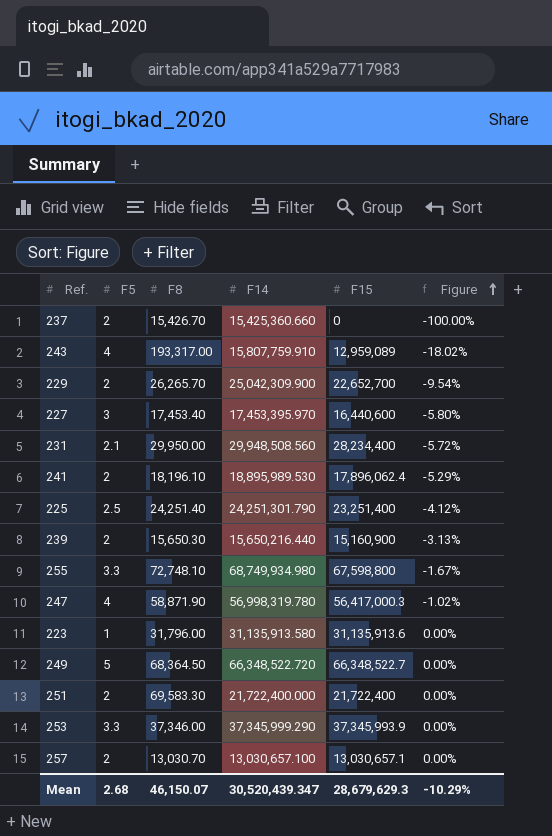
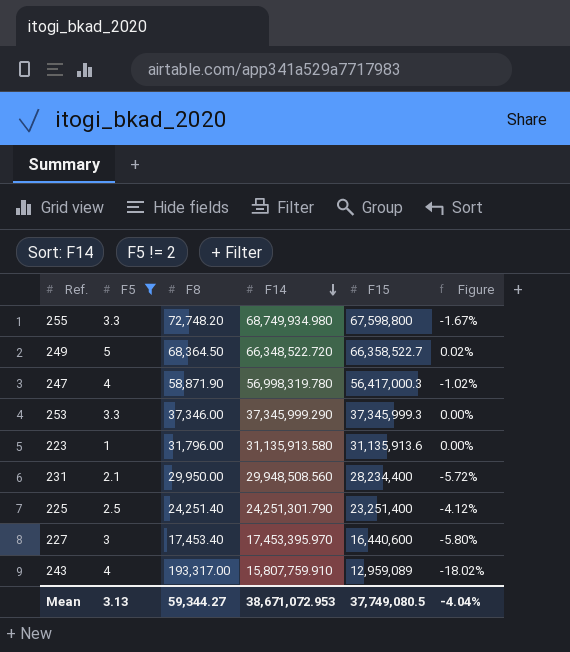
filter: none -> F5 != 2
row order: Figure ascending -> F14 descending
255 | F8: 72,748.10 -> 72,748.20
249 | F15: 66,348,522.7 -> 66,358,522.7
249 | Figure: 0.00% -> 0.02%
253 | F15: 37,345,993.9 -> 37,345,999.3
Mean | F5: 2.68 -> 3.13
Mean | F8: 46,150.07 -> 59,344.27
Mean | F14: 30,520,439.347 -> 38,671,072.953
Mean | F15: 28,679,629.3 -> 37,749,080.5
Mean | Figure: -10.29% -> -4.04%

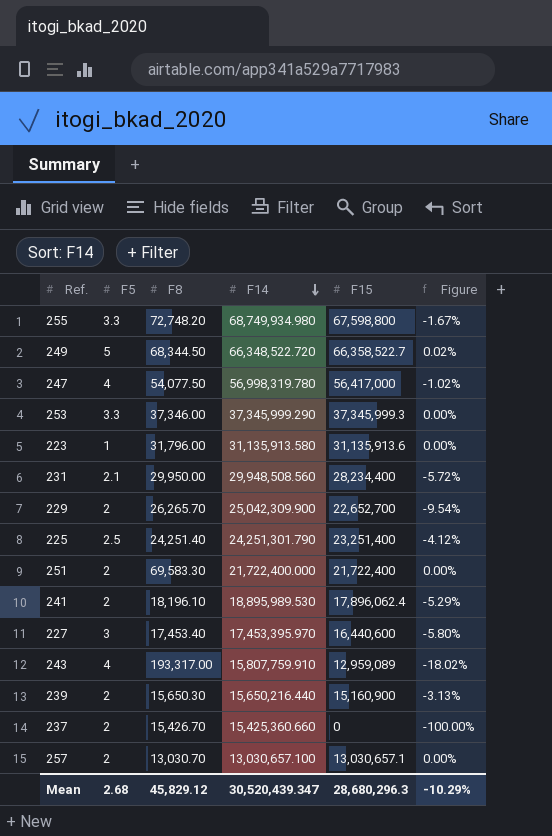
filter: F5 != 2 -> none
249 | F8: 68,364.50 -> 68,344.50
247 | F8: 58,871.90 -> 54,077.50
247 | F15: 56,417,000.3 -> 56,417,000
Mean | F5: 3.13 -> 2.68
Mean | F8: 59,344.27 -> 45,829.12
Mean | F14: 38,671,072.953 -> 30,520,439.347
Mean | F15: 37,749,080.5 -> 28,680,296.3
Mean | Figure: -4.04% -> -10.29%

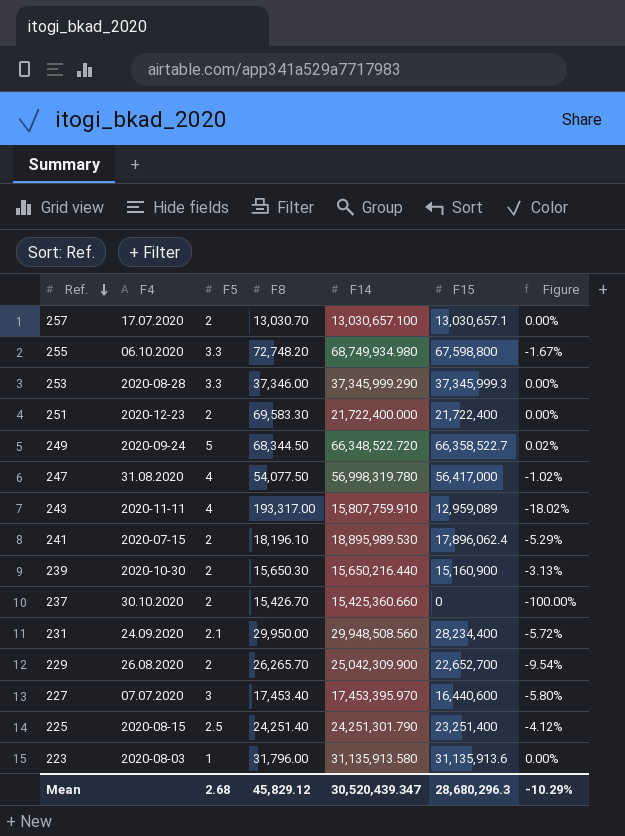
row order: F14 descending -> Ref. descending
column F4 | position: none -> 2

